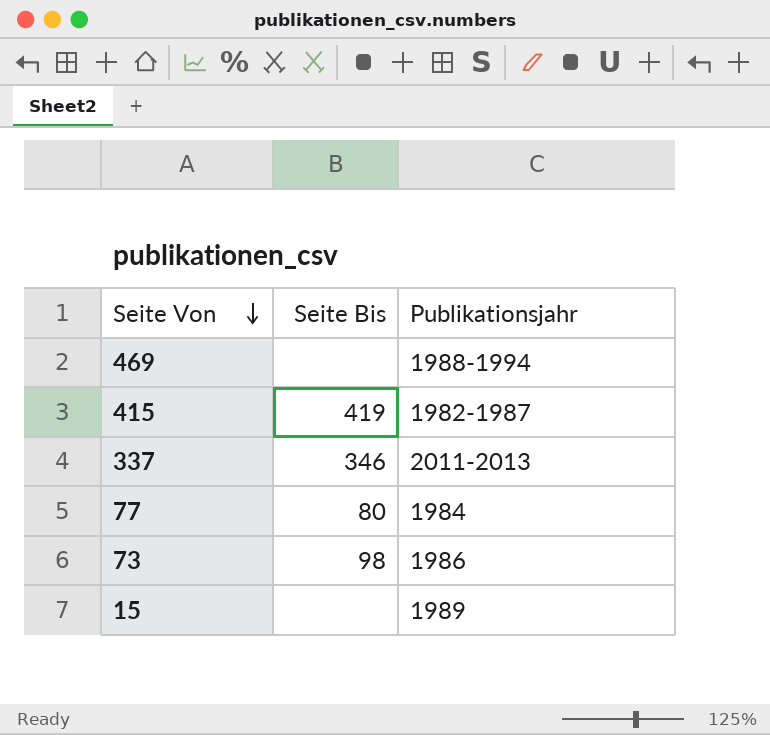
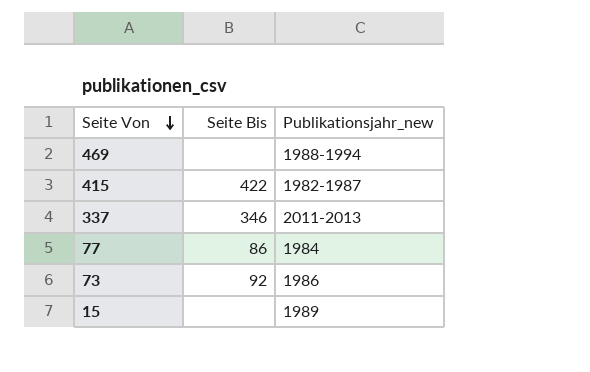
column name: Publikationsjahr -> Publikationsjahr_new
415 | Seite Bis: 419 -> 422
77 | Seite Bis: 80 -> 86
73 | Seite Bis: 98 -> 92

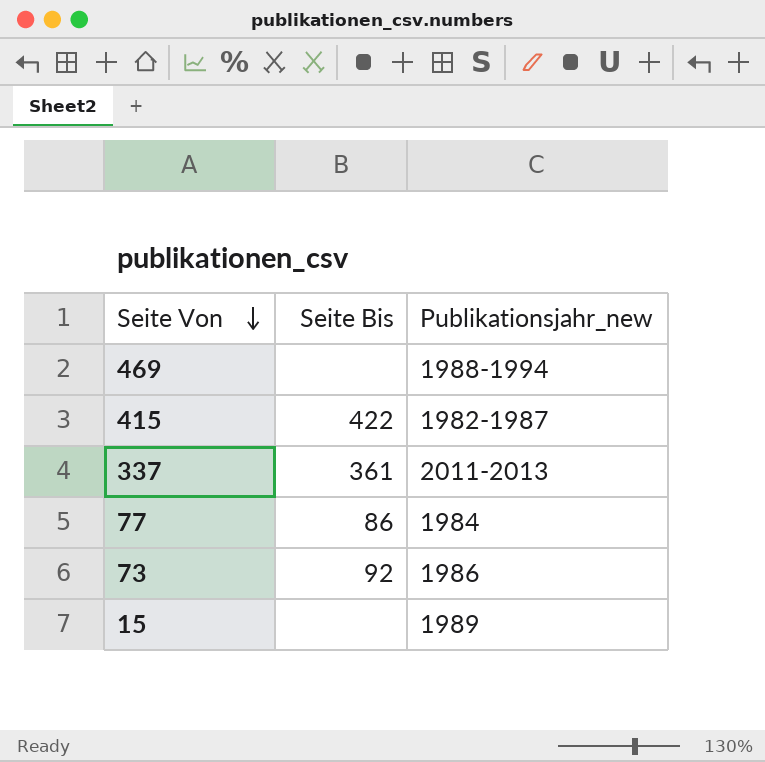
337 | Seite Bis: 346 -> 361

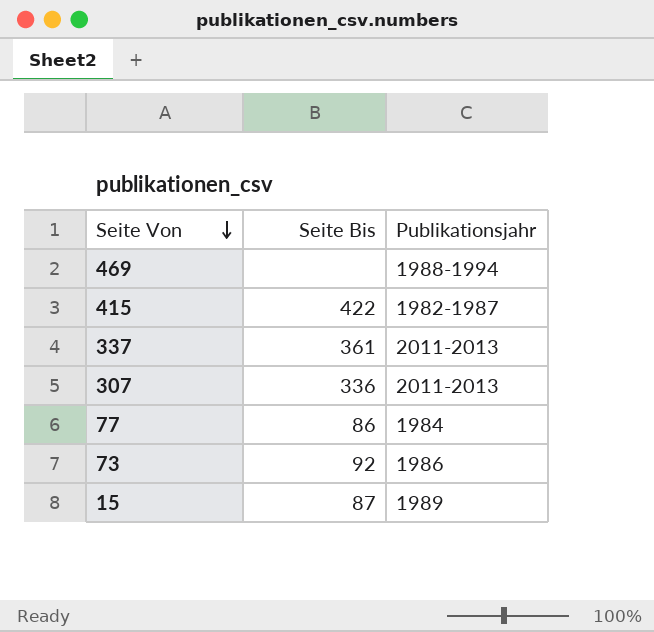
column name: Publikationsjahr_new -> Publikationsjahr
row 307: none -> 336 | 2011-2013
15 | Seite Bis: none -> 87

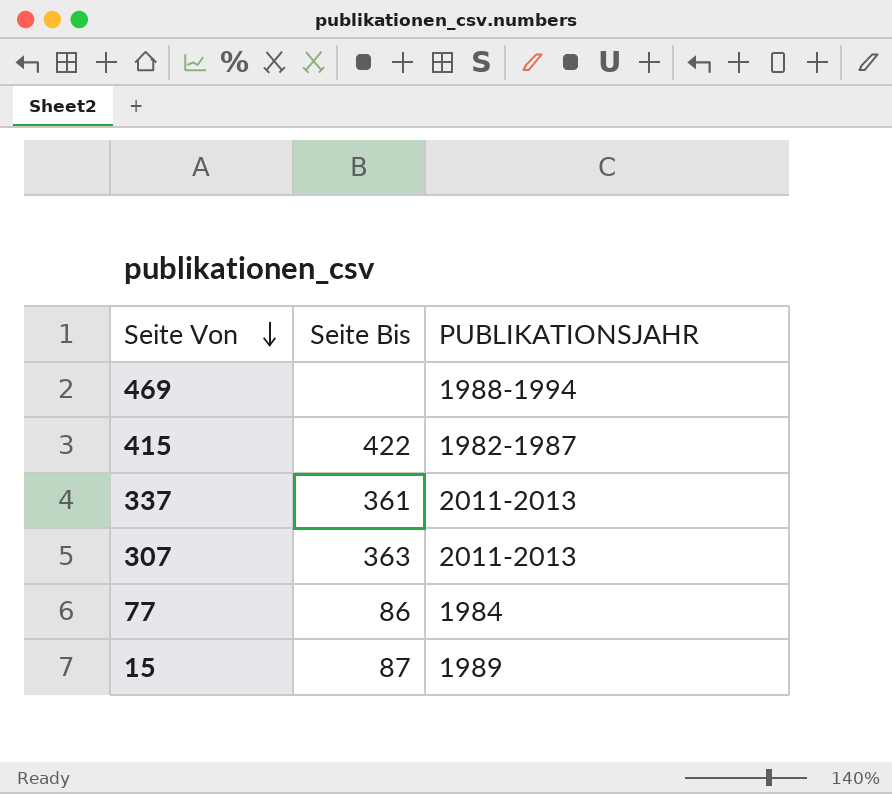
column name: Publikationsjahr -> PUBLIKATIONSJAHR
row 73: 92 | 1986 -> none
307 | Seite Bis: 336 -> 363

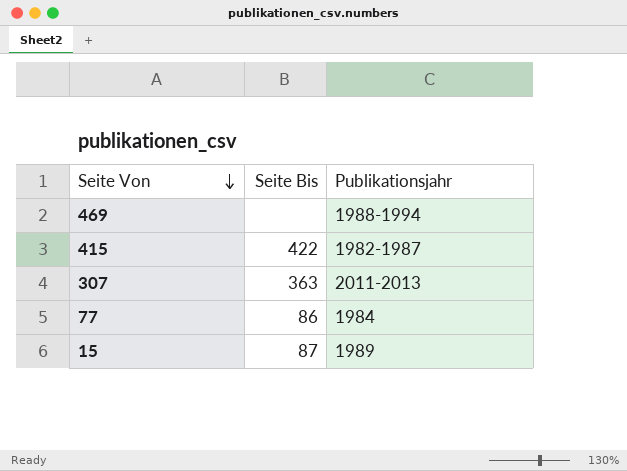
column name: PUBLIKATIONSJAHR -> Publikationsjahr
row 337: 361 | 2011-2013 -> none

